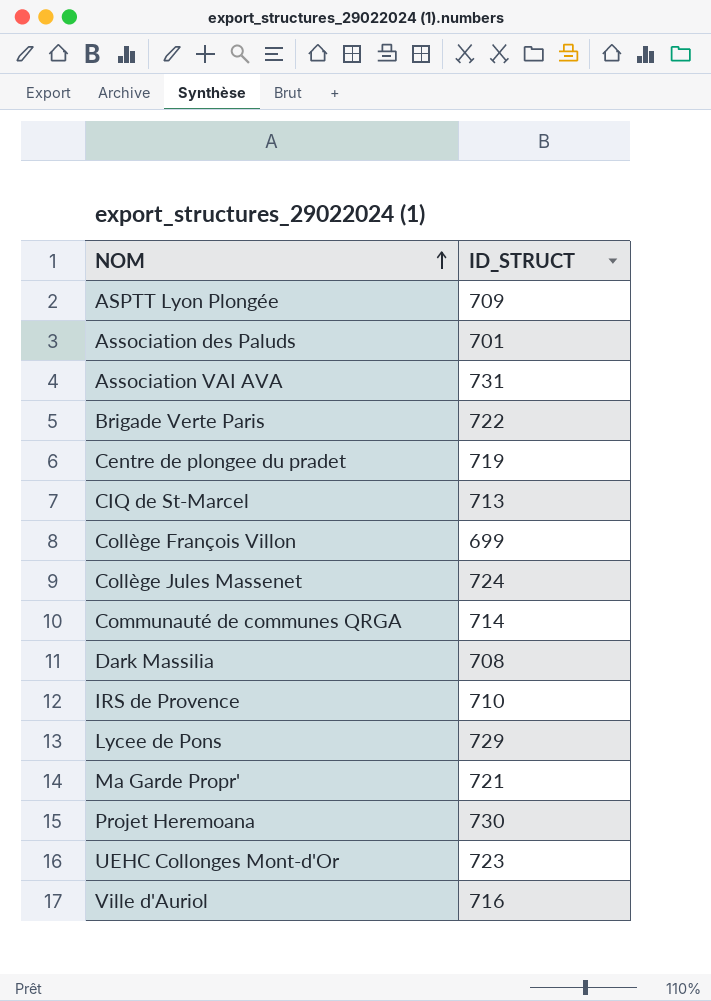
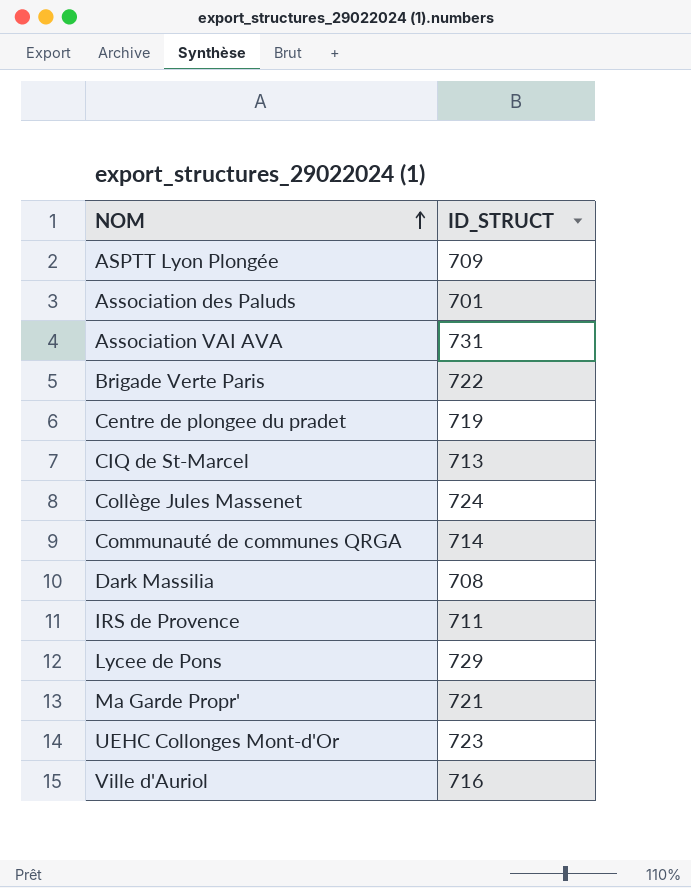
row Collège François Villon: 699 -> none
row Projet Heremoana: 730 -> none
IRS de Provence | ID_STRUCT: 710 -> 711

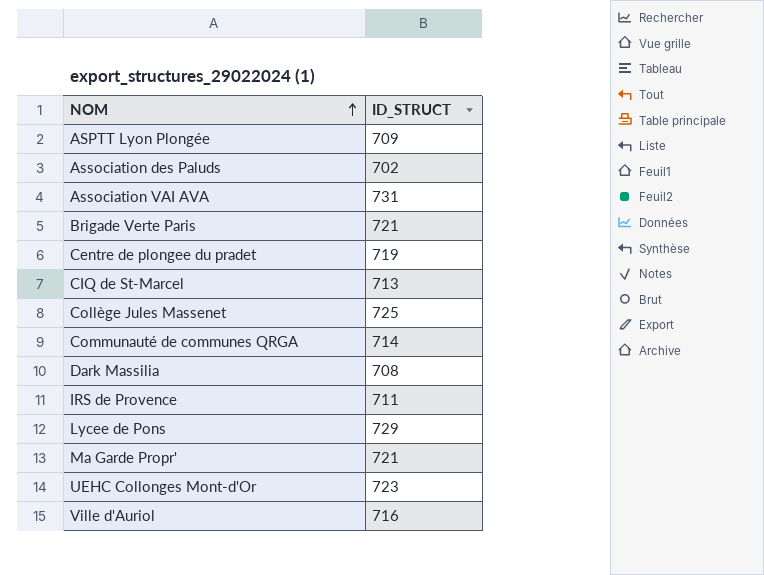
Association des Paluds | ID_STRUCT: 701 -> 702
Brigade Verte Paris | ID_STRUCT: 722 -> 721
Collège Jules Massenet | ID_STRUCT: 724 -> 725

